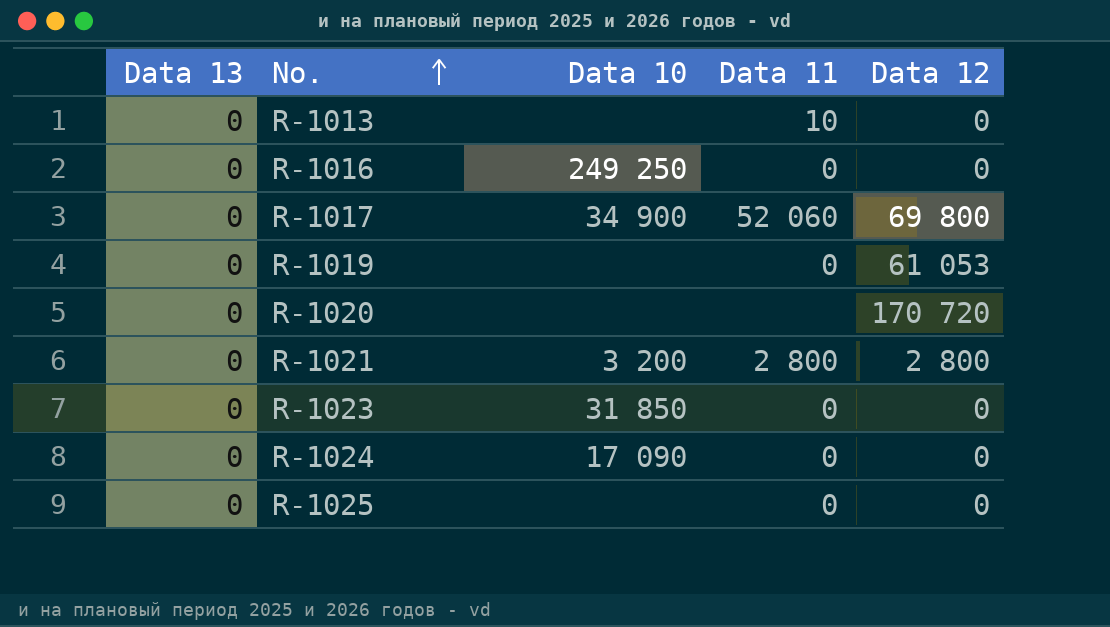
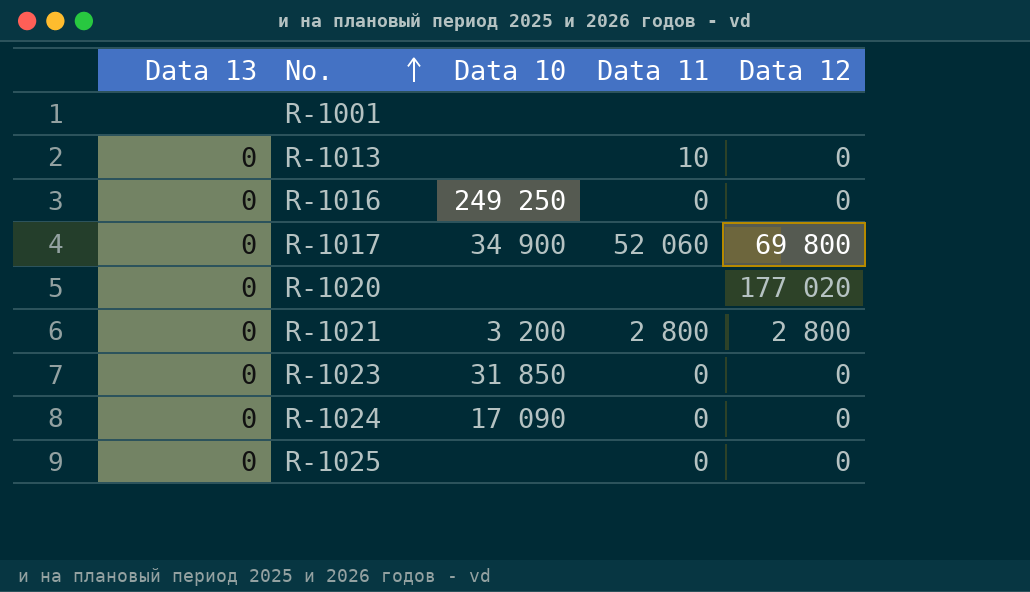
row R-1019: 0 | none | 0 | 61 053 -> none
row R-1001: none -> none | none | none | none
R-1020 | Data 12: 170 720 -> 177 020

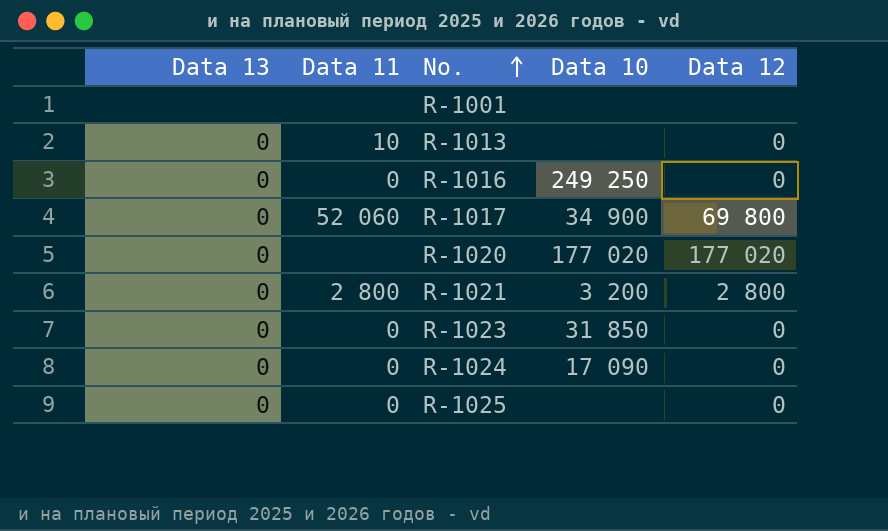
column Data 11 | position: 4 -> 2
R-1020 | Data 10: none -> 177 020

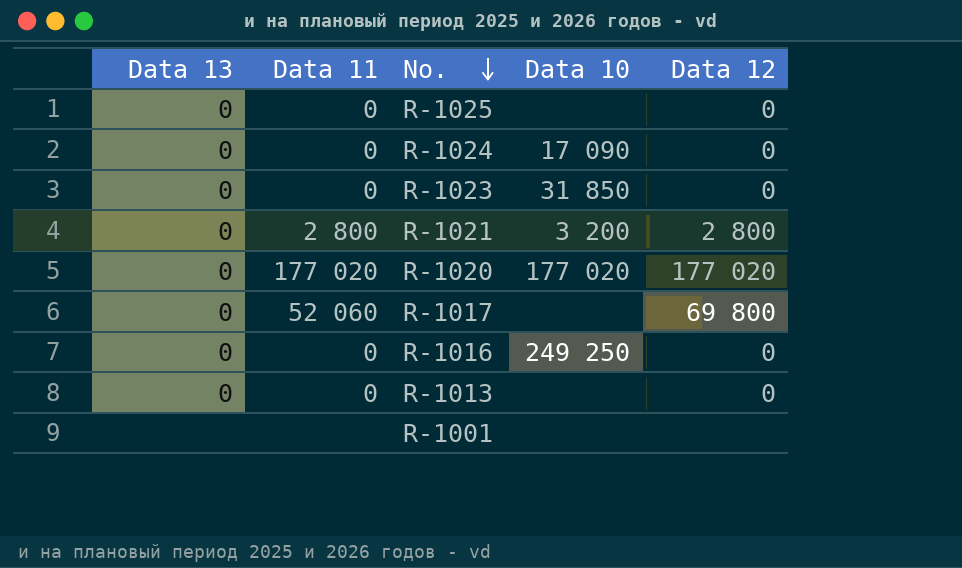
row order: No. ascending -> No. descending
R-1020 | Data 11: none -> 177 020
R-1017 | Data 10: 34 900 -> none
R-1013 | Data 11: 10 -> 0

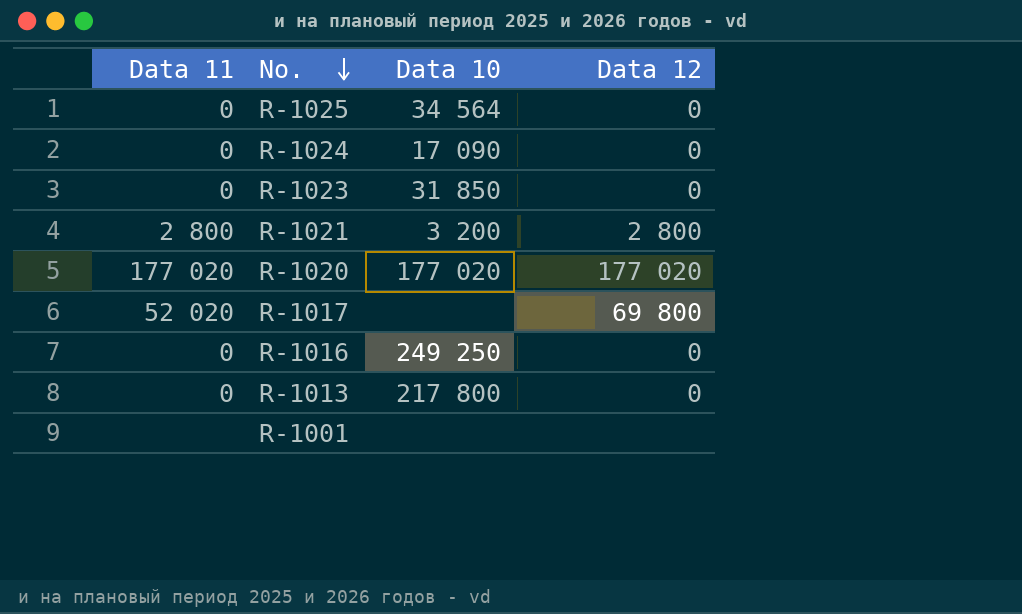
column Data 13 | position: 1 -> none
R-1025 | Data 10: none -> 34 564
R-1017 | Data 11: 52 060 -> 52 020
R-1013 | Data 10: none -> 217 800

